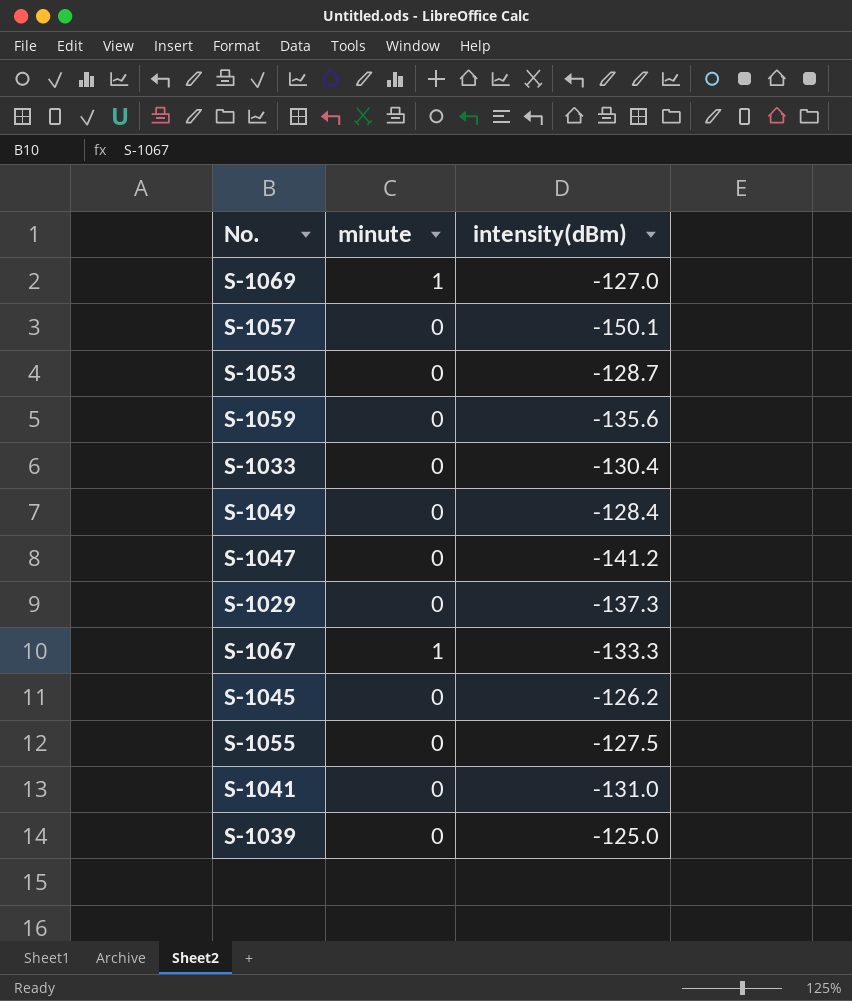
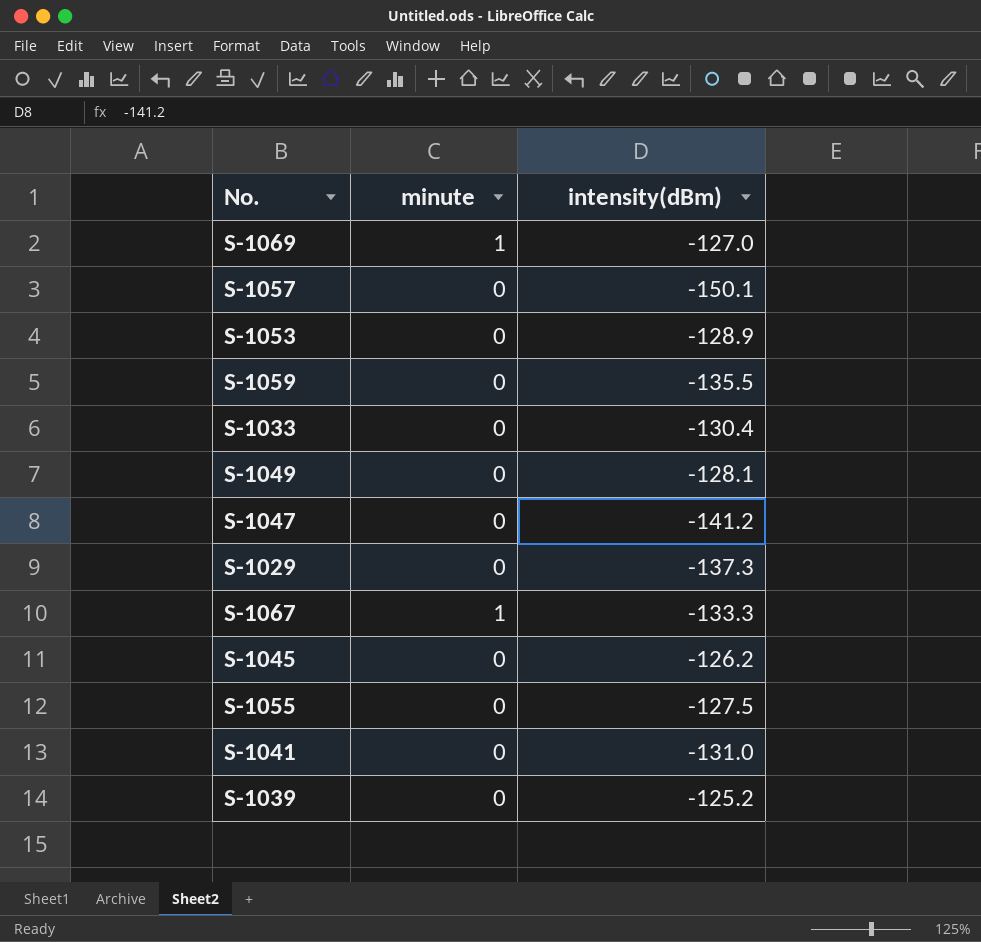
S-1053 | intensity(dBm): -128.7 -> -128.9
S-1059 | intensity(dBm): -135.6 -> -135.5
S-1049 | intensity(dBm): -128.4 -> -128.1
S-1039 | intensity(dBm): -125.0 -> -125.2

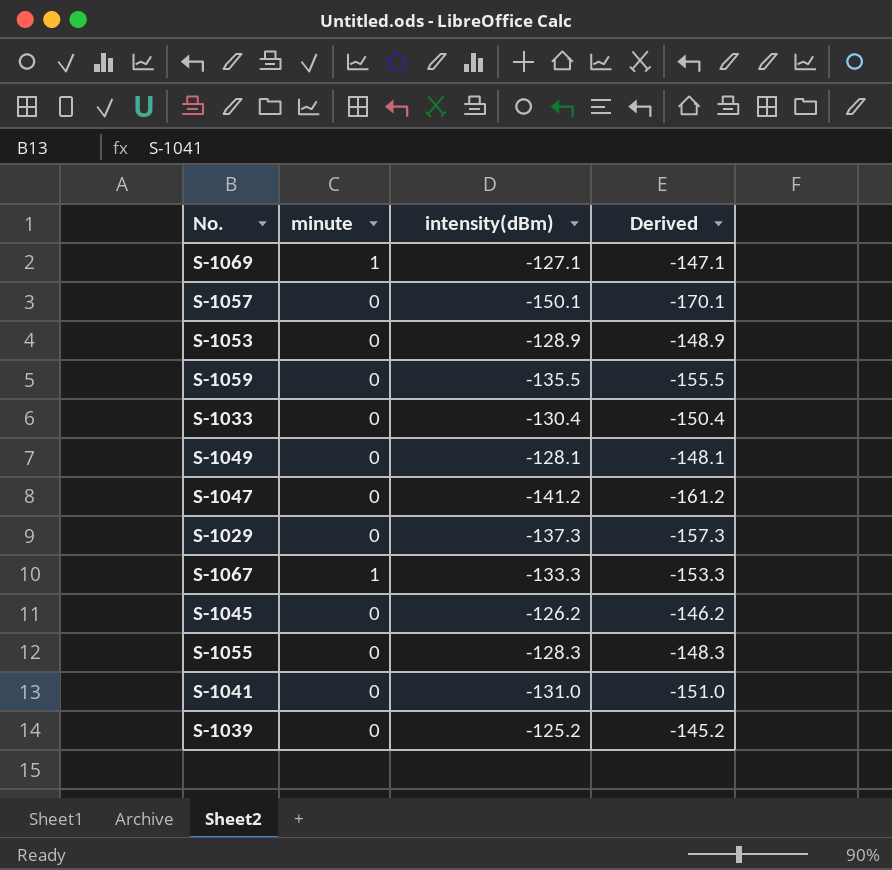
column Derived | formula: none -> [intensity(dBm)] - 20
S-1069 | intensity(dBm): -127.0 -> -127.1
S-1055 | intensity(dBm): -127.5 -> -128.3

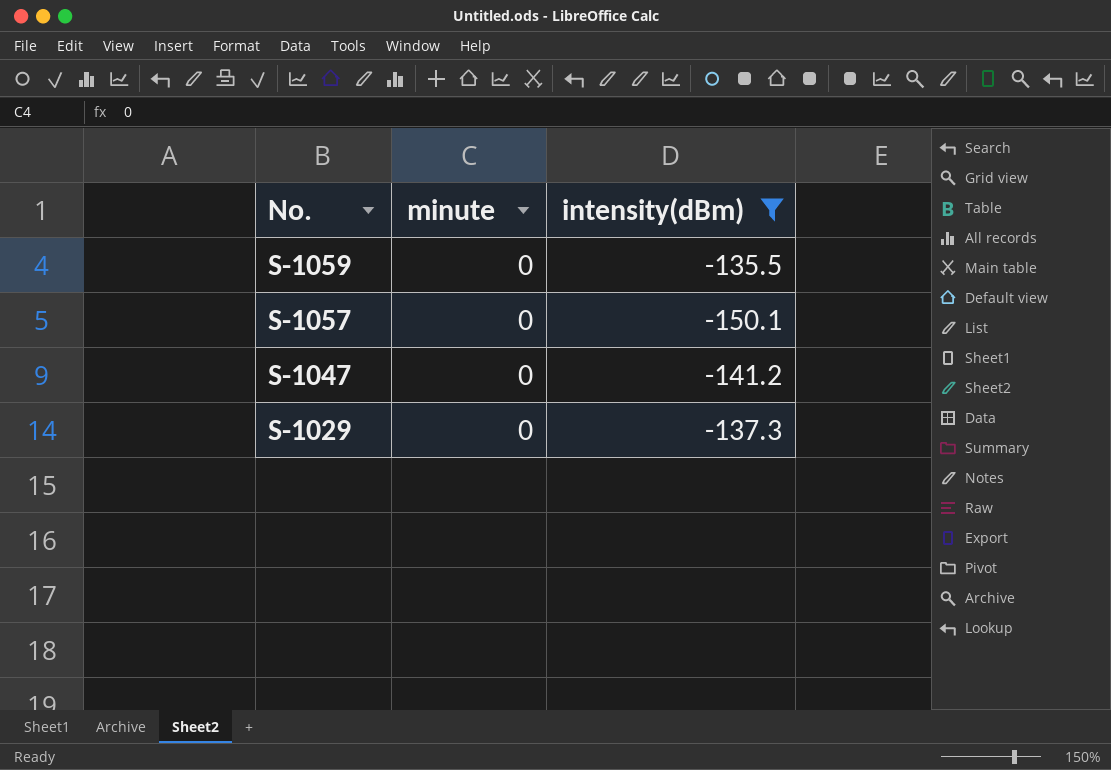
filter: none -> intensity(dBm) <= -135.5
row order: none -> No. descending
column Derived | formula: [intensity(dBm)] - 20 -> none

